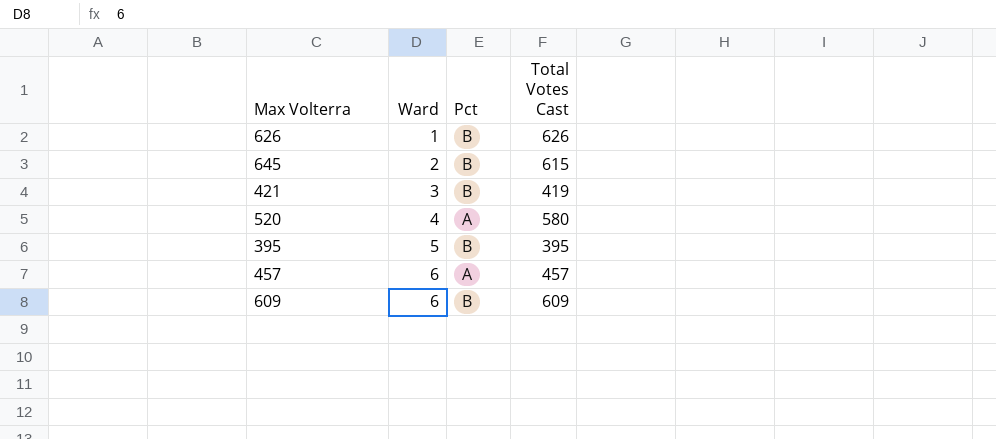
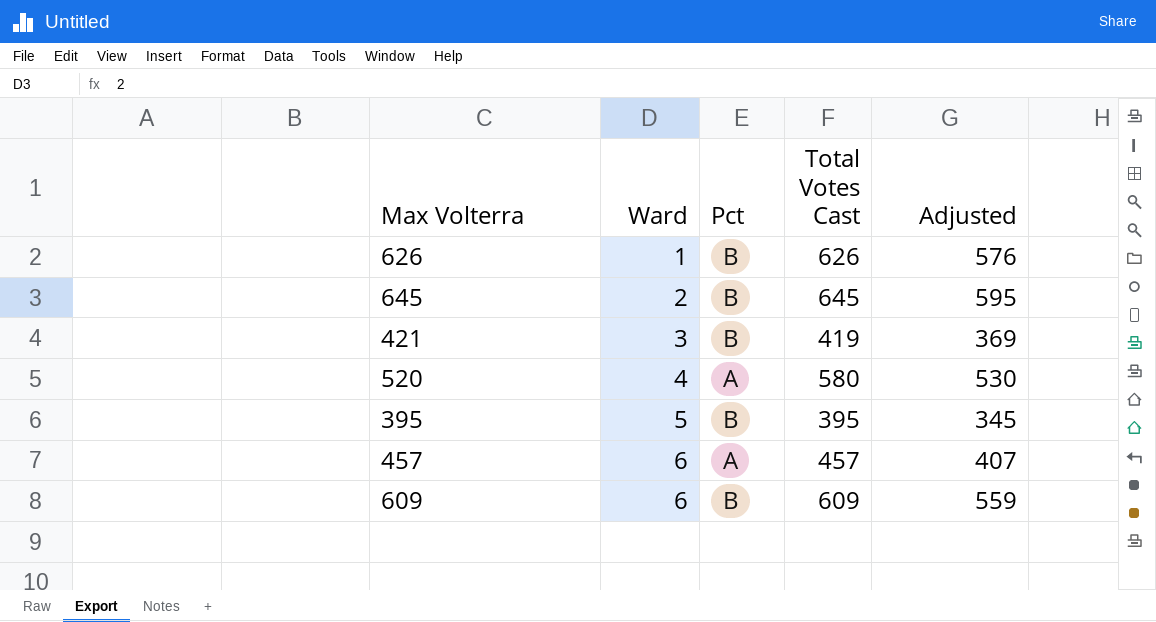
column Adjusted | formula: none -> [Total Votes Cast] - 50
645 | Total Votes Cast: 615 -> 645

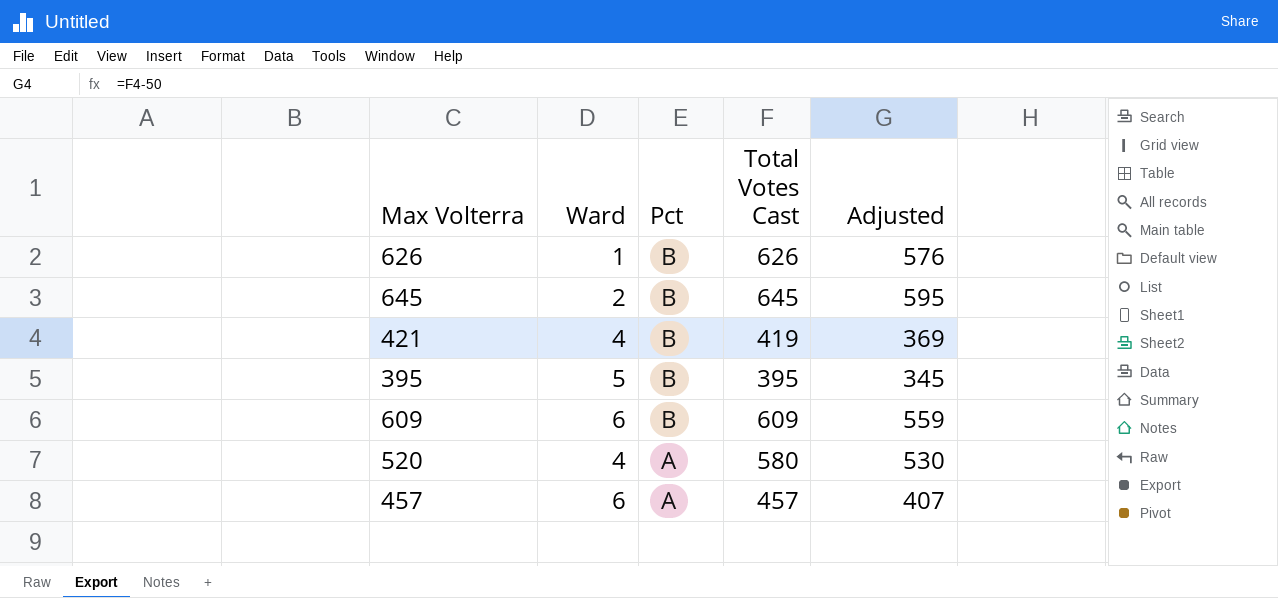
row order: Ward ascending -> Pct descending
421 | Ward: 3 -> 4

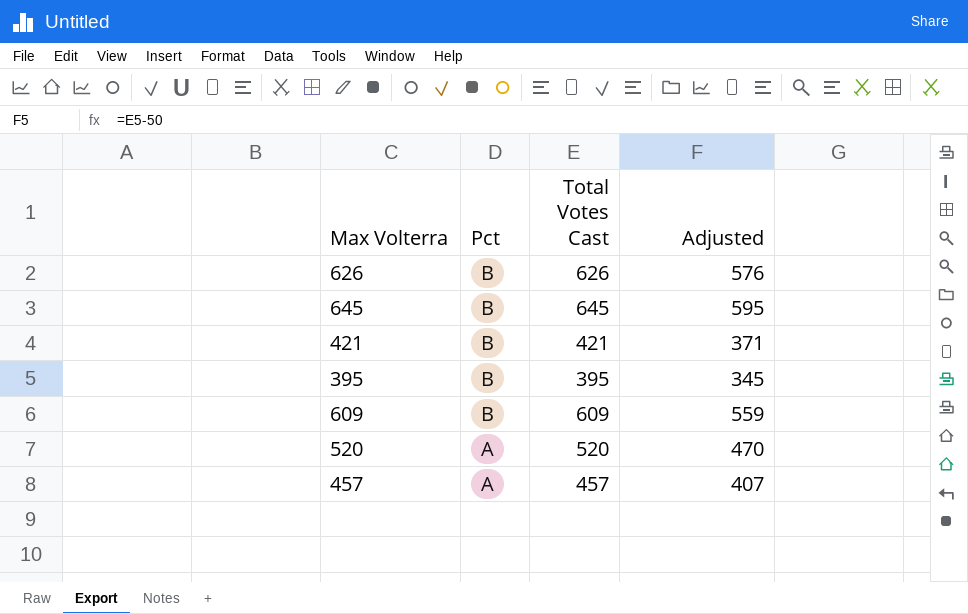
column Ward | position: 2 -> none
421 | Total Votes Cast: 419 -> 421
421 | Adjusted: 369 -> 371
520 | Total Votes Cast: 580 -> 520
520 | Adjusted: 530 -> 470

